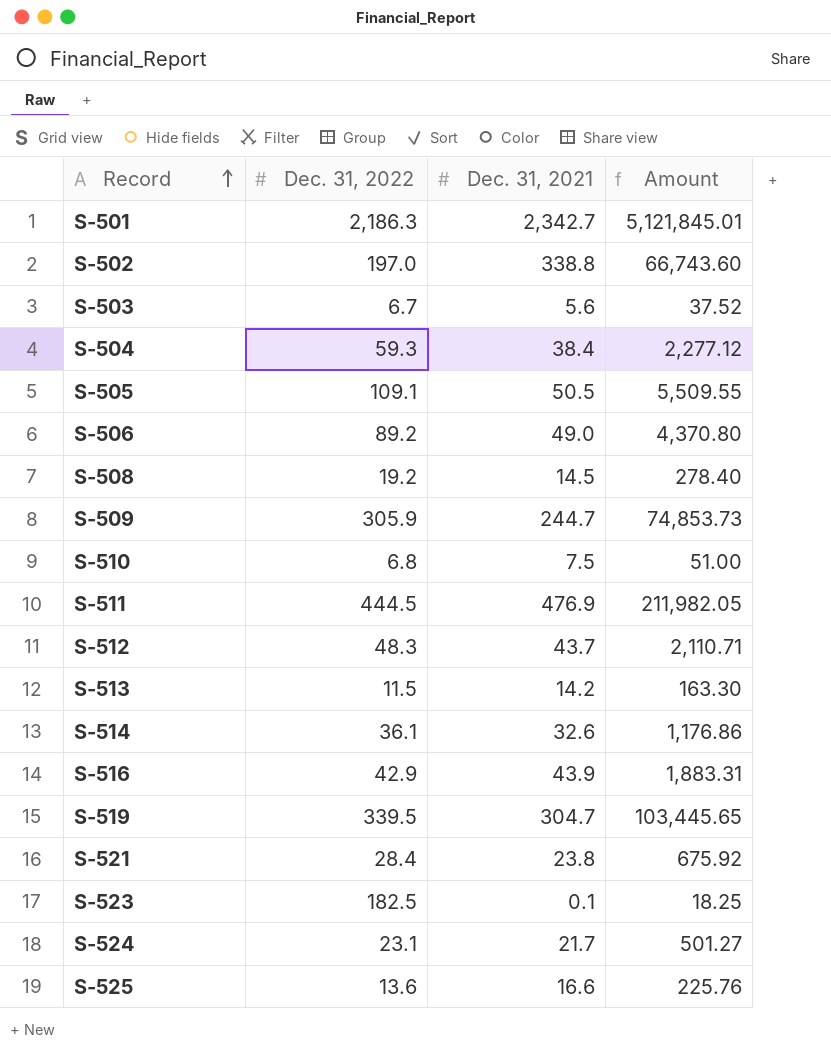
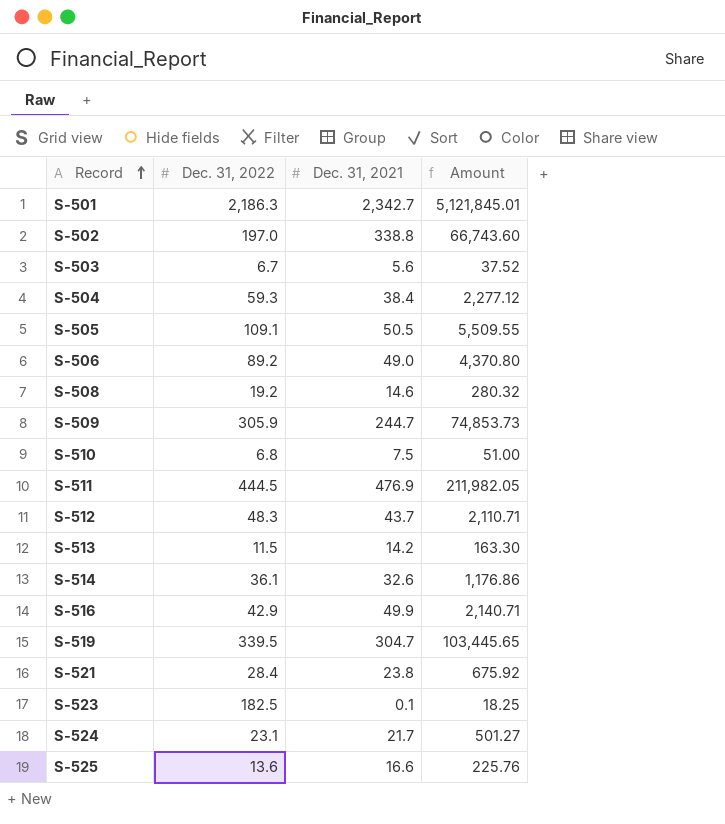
S-508 | Dec. 31, 2021: 14.5 -> 14.6
S-508 | Amount: 278.40 -> 280.32
S-516 | Dec. 31, 2021: 43.9 -> 49.9
S-516 | Amount: 1,883.31 -> 2,140.71

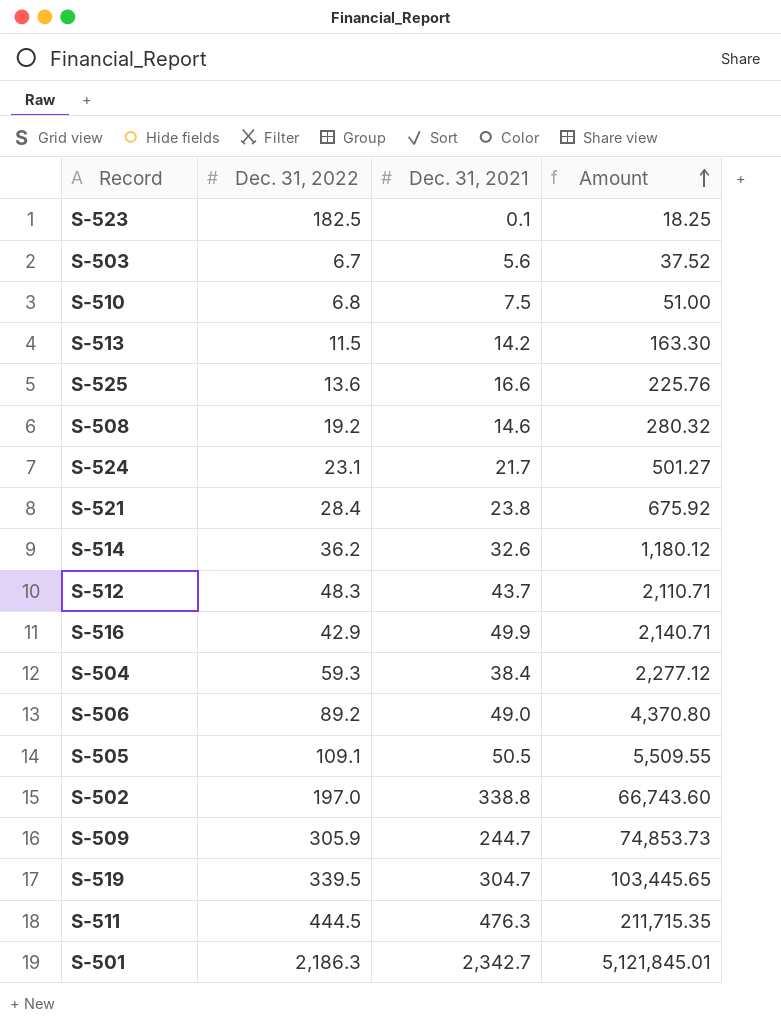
row order: Record ascending -> Amount ascending
S-514 | Dec. 31, 2022: 36.1 -> 36.2
S-514 | Amount: 1,176.86 -> 1,180.12
S-511 | Dec. 31, 2021: 476.9 -> 476.3
S-511 | Amount: 211,982.05 -> 211,715.35

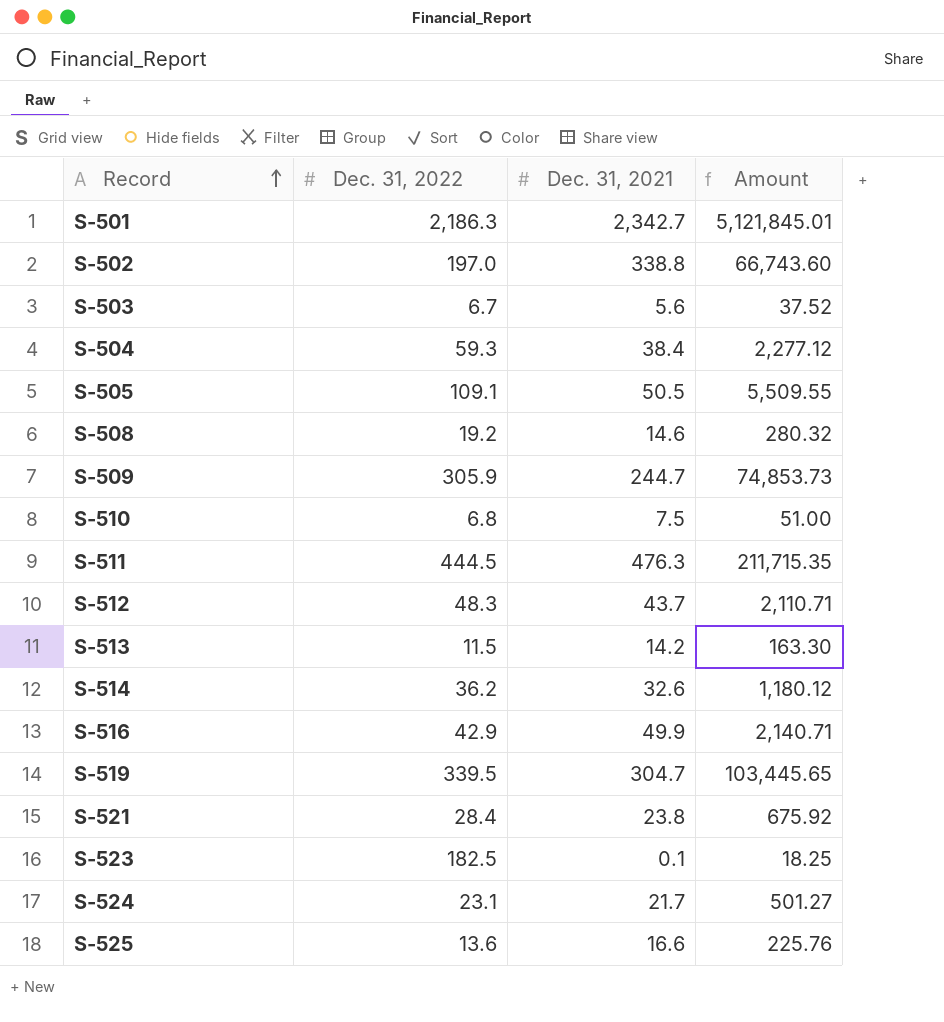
row order: Amount ascending -> Record ascending
row S-506: 89.2 | 49.0 | 4,370.80 -> none

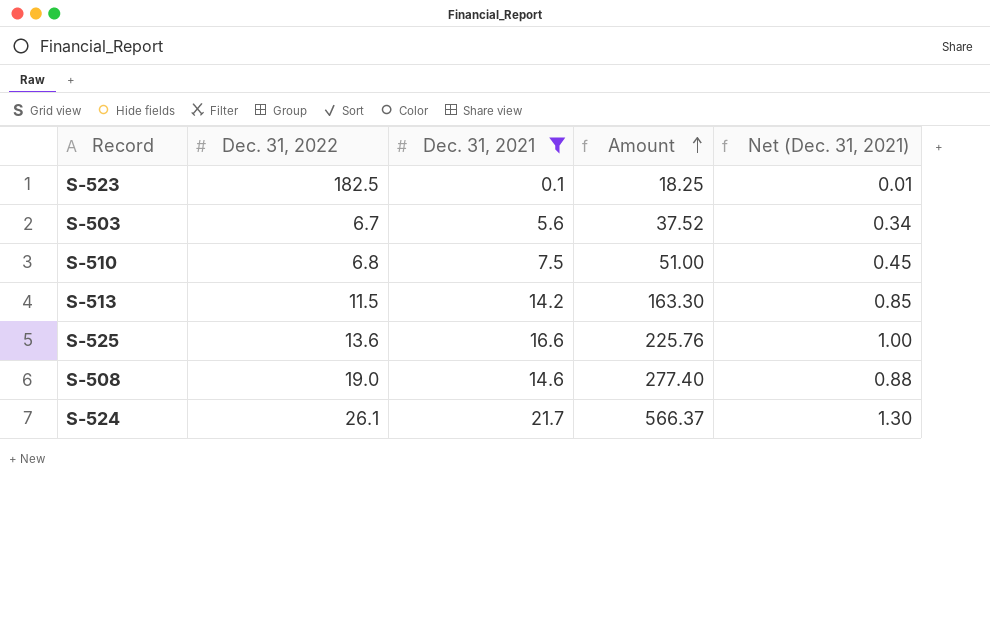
filter: none -> Dec. 31, 2021 <= 21.7
row order: Record ascending -> Amount ascending
column Net (Dec. 31, 2021) | formula: none -> [Dec. 31, 2021] * 0.06
S-508 | Dec. 31, 2022: 19.2 -> 19.0
S-508 | Amount: 280.32 -> 277.40
S-524 | Dec. 31, 2022: 23.1 -> 26.1
S-524 | Amount: 501.27 -> 566.37

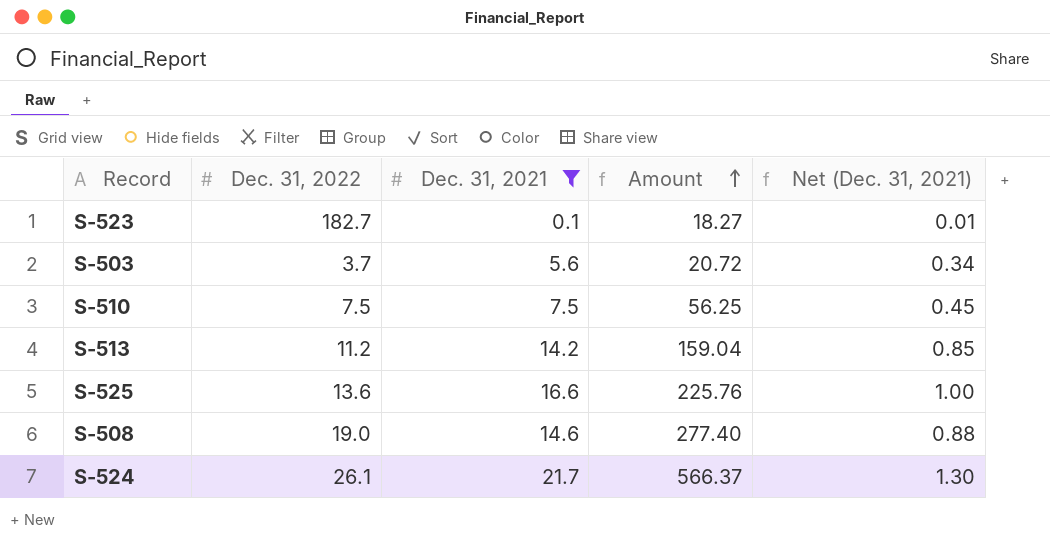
S-523 | Dec. 31, 2022: 182.5 -> 182.7
S-523 | Amount: 18.25 -> 18.27
S-503 | Dec. 31, 2022: 6.7 -> 3.7
S-503 | Amount: 37.52 -> 20.72
S-510 | Dec. 31, 2022: 6.8 -> 7.5
S-510 | Amount: 51.00 -> 56.25
S-513 | Dec. 31, 2022: 11.5 -> 11.2
S-513 | Amount: 163.30 -> 159.04

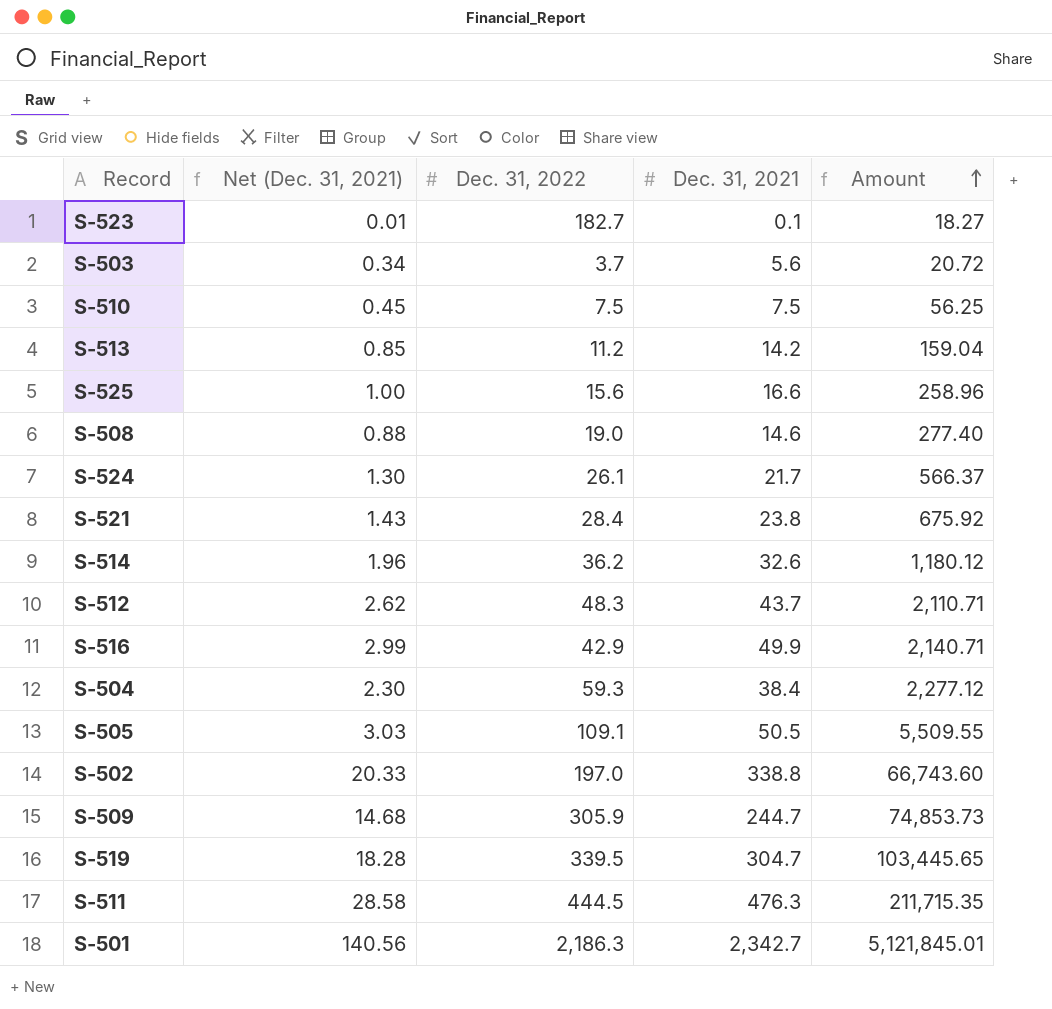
filter: Dec. 31, 2021 <= 21.7 -> none
column Net (Dec. 31, 2021) | position: 5 -> 2
S-525 | Dec. 31, 2022: 13.6 -> 15.6
S-525 | Amount: 225.76 -> 258.96

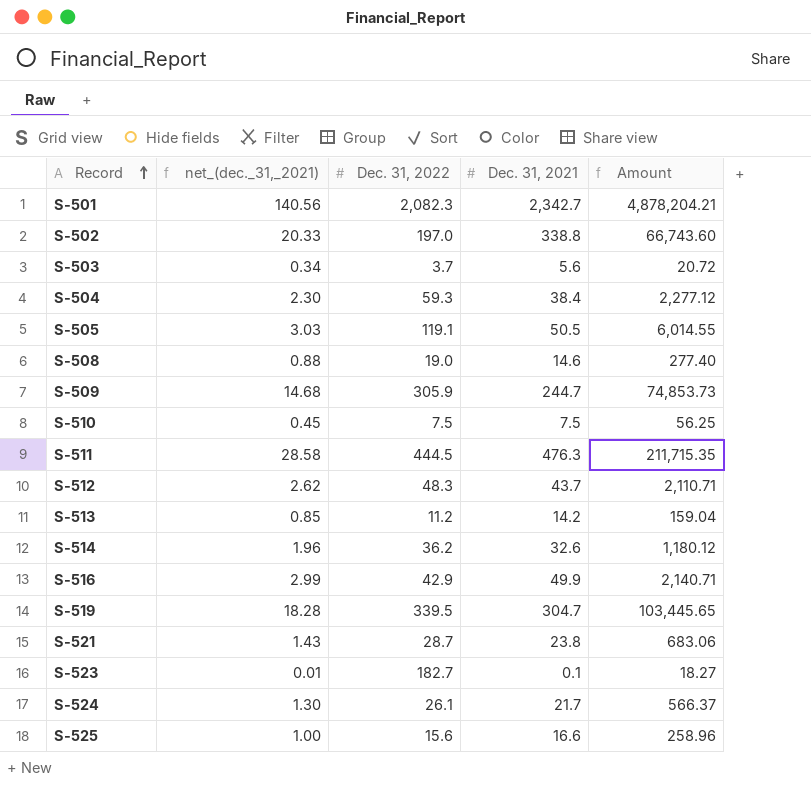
row order: Amount ascending -> Record ascending
column name: Net (Dec. 31, 2021) -> net_(dec._31,_2021)
S-501 | Dec. 31, 2022: 2,186.3 -> 2,082.3
S-501 | Amount: 5,121,845.01 -> 4,878,204.21
S-505 | Dec. 31, 2022: 109.1 -> 119.1
S-505 | Amount: 5,509.55 -> 6,014.55
S-521 | Dec. 31, 2022: 28.4 -> 28.7
S-521 | Amount: 675.92 -> 683.06

